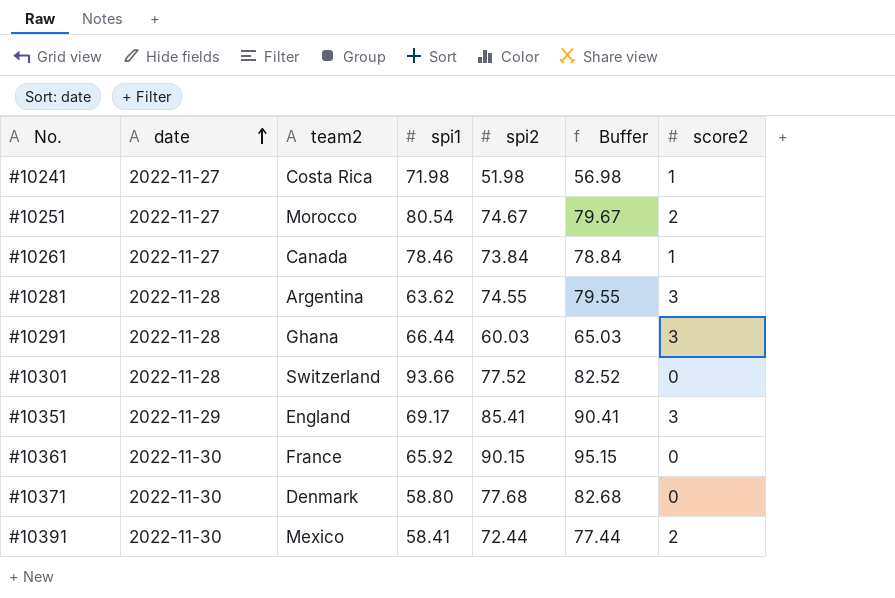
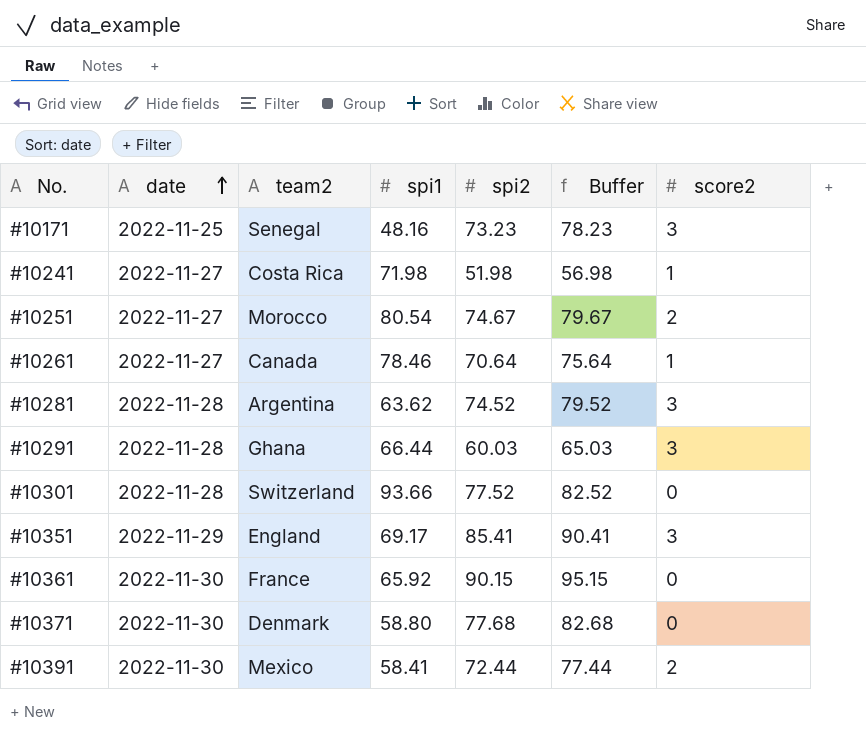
row #10171: none -> 2022-11-25 | Senegal | 48.16 | 73.23 | 78.23 | 3
#10261 | spi2: 73.84 -> 70.64
#10261 | Buffer: 78.84 -> 75.64
#10281 | spi2: 74.55 -> 74.52
#10281 | Buffer: 79.55 -> 79.52

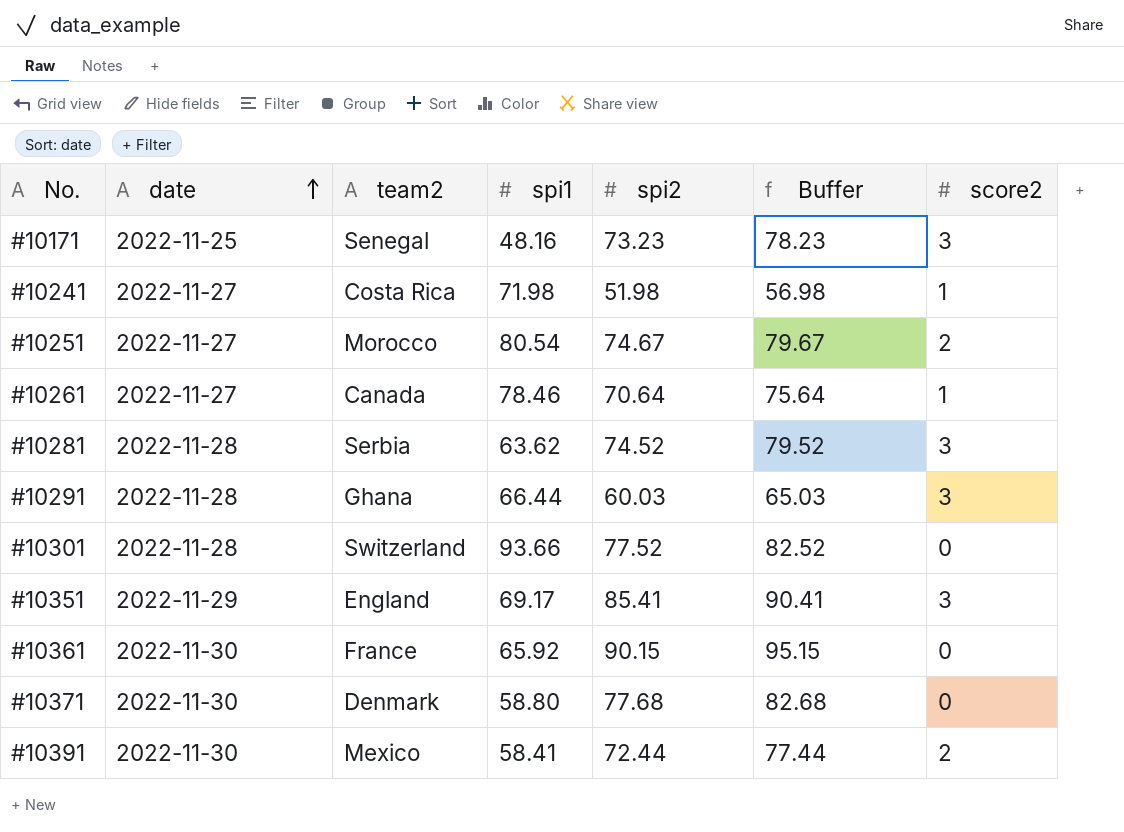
#10281 | team2: Argentina -> Serbia

